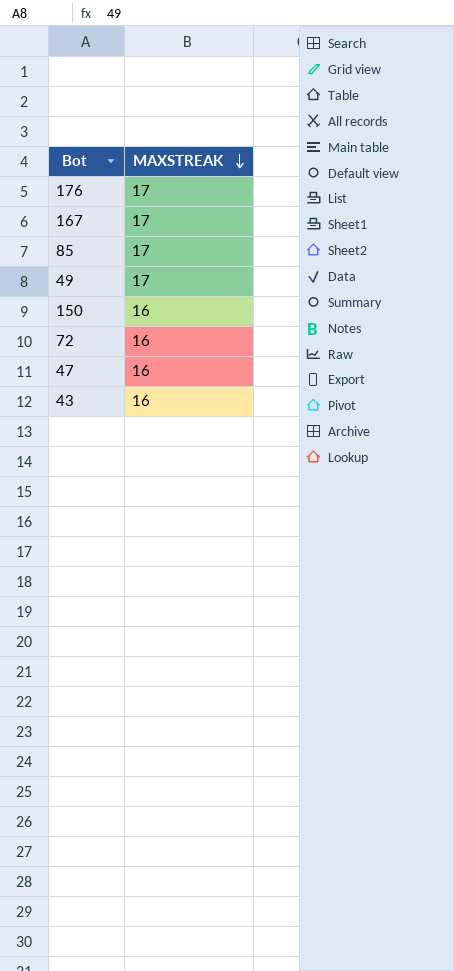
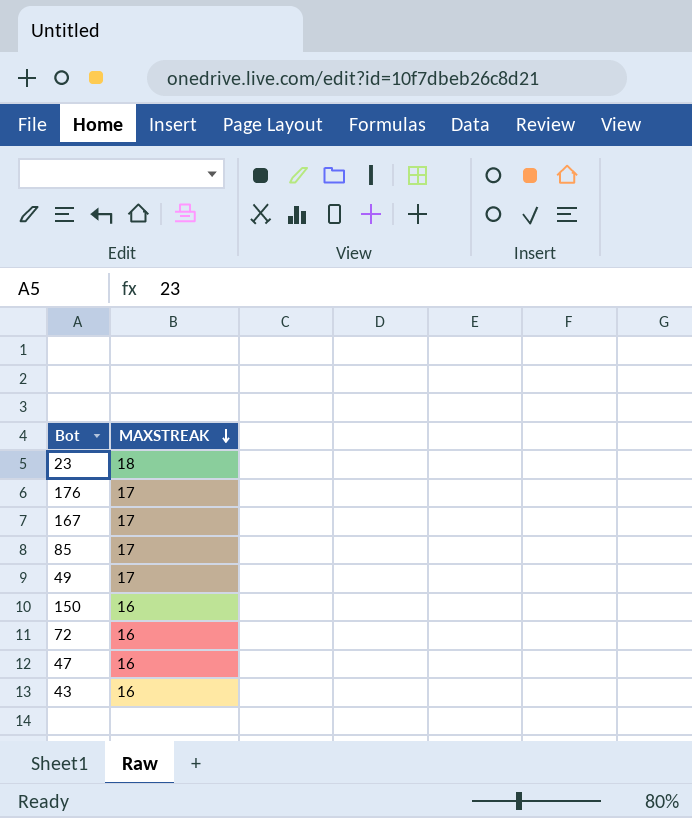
row 23: none -> 18

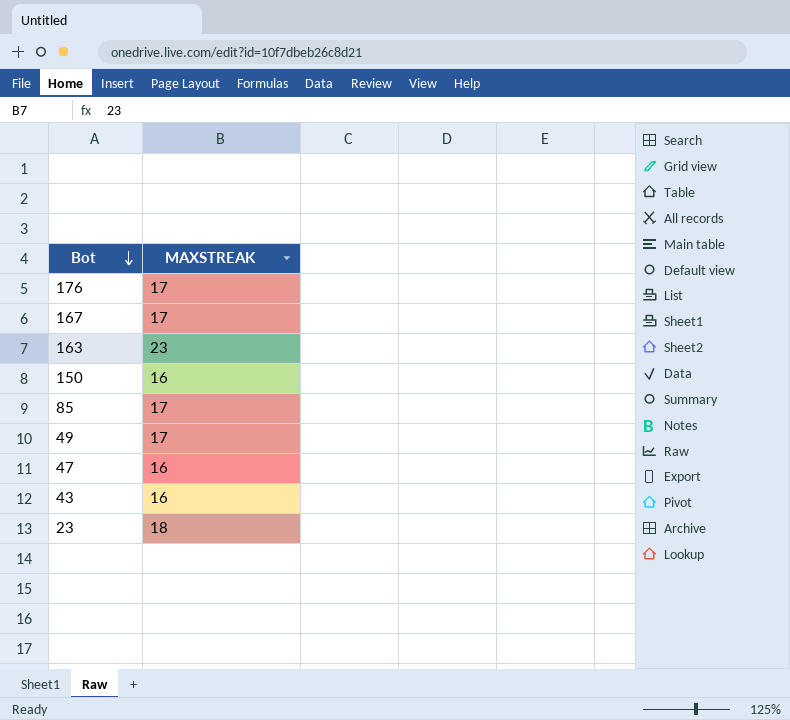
row order: MAXSTREAK descending -> Bot descending
row 72: 16 -> none
row 163: none -> 23

